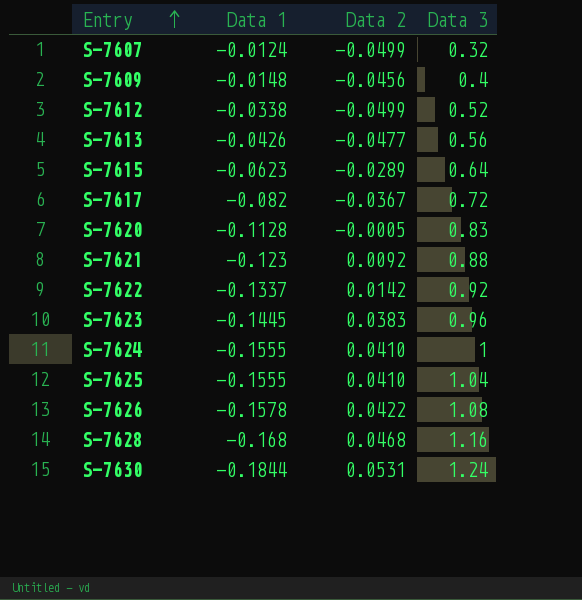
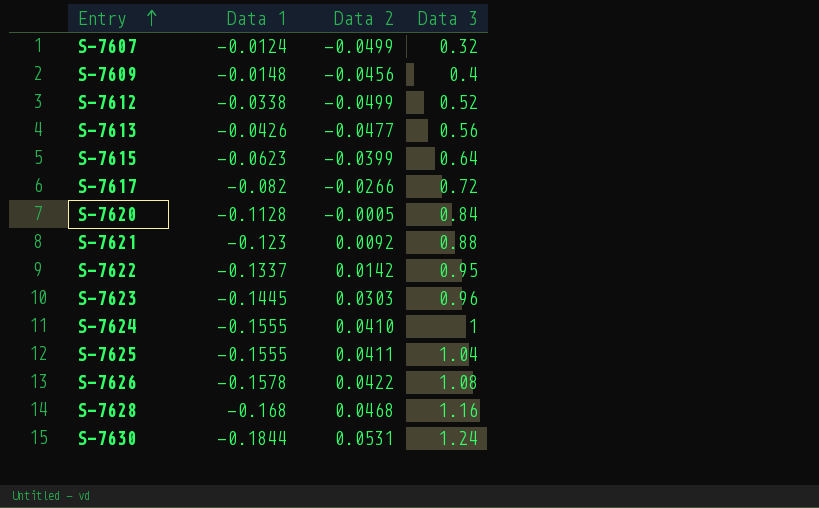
S-7615 | Data 2: -0.0289 -> -0.0399
S-7617 | Data 2: -0.0367 -> -0.0266
S-7620 | Data 3: 0.83 -> 0.84
S-7622 | Data 3: 0.92 -> 0.95
S-7623 | Data 2: 0.0383 -> 0.0303
S-7625 | Data 2: 0.0410 -> 0.0411

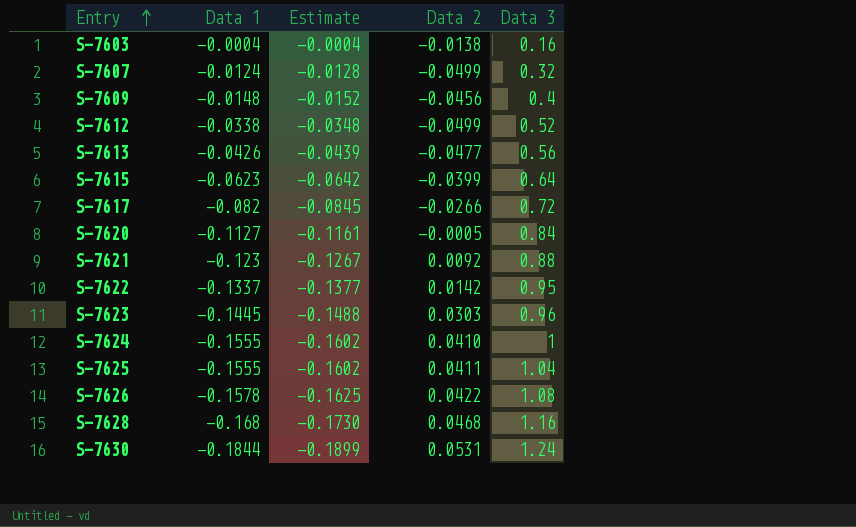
column Estimate | formula: none -> [Data 1] * 1.03
row S-7603: none -> -0.0004 | -0.0004 | -0.0138 | 0.16
S-7620 | Data 1: -0.1128 -> -0.1127

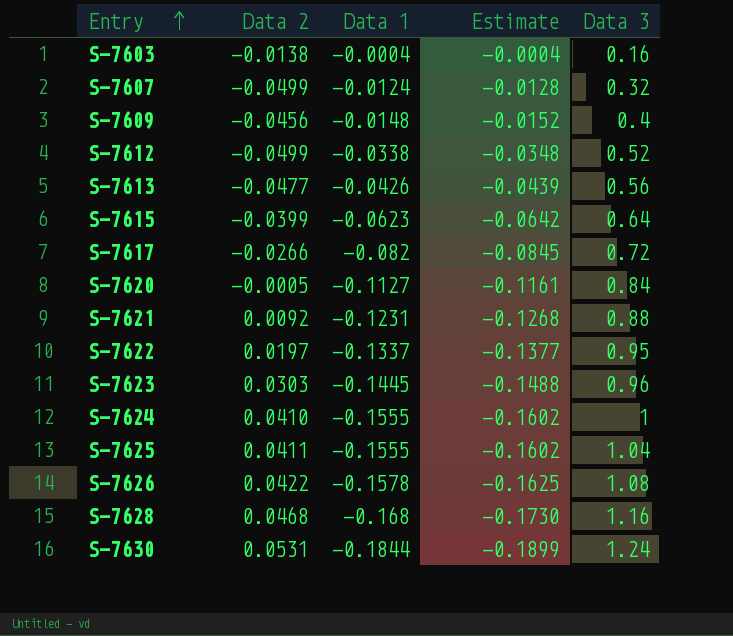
column Data 2 | position: 4 -> 2
S-7621 | Data 1: -0.123 -> -0.1231
S-7621 | Estimate: -0.1267 -> -0.1268
S-7622 | Data 2: 0.0142 -> 0.0197

